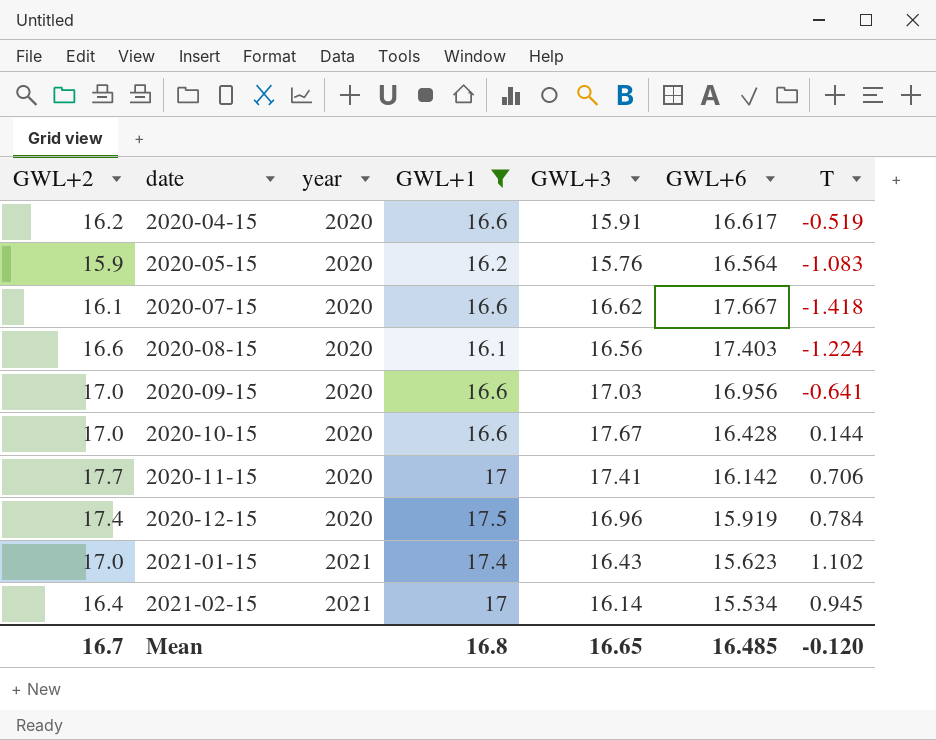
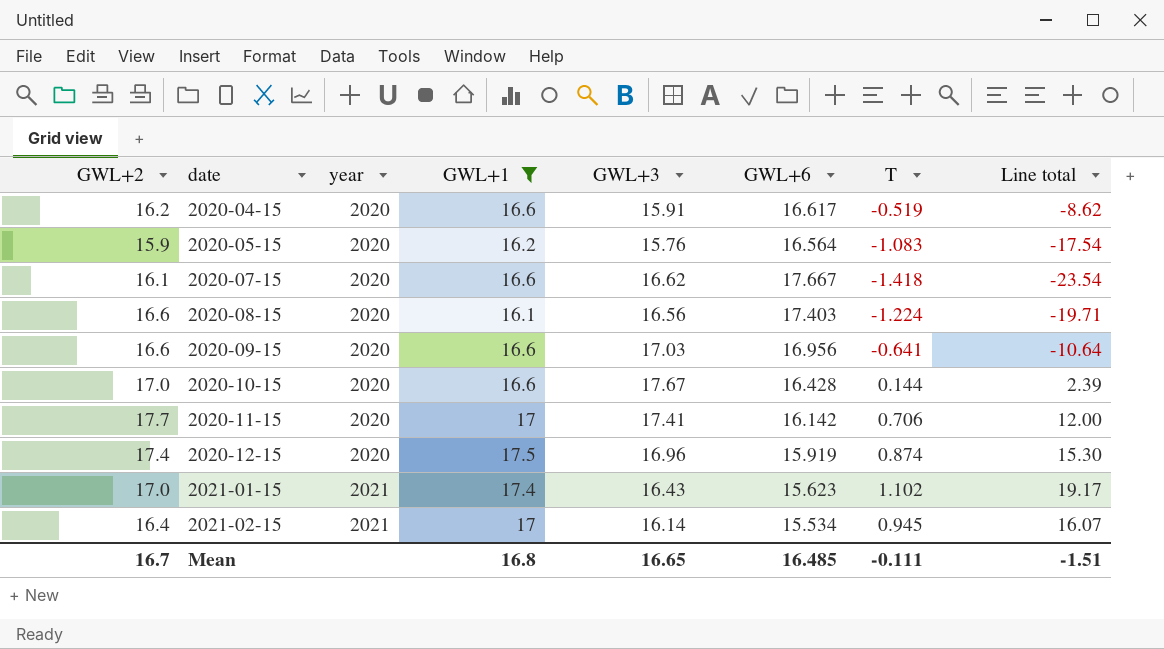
column Line total | formula: none -> [GWL+1] * [T]
2020-09-15 | GWL+2: 17.0 -> 16.6
2020-12-15 | T: 0.784 -> 0.874
Mean | T: -0.120 -> -0.111

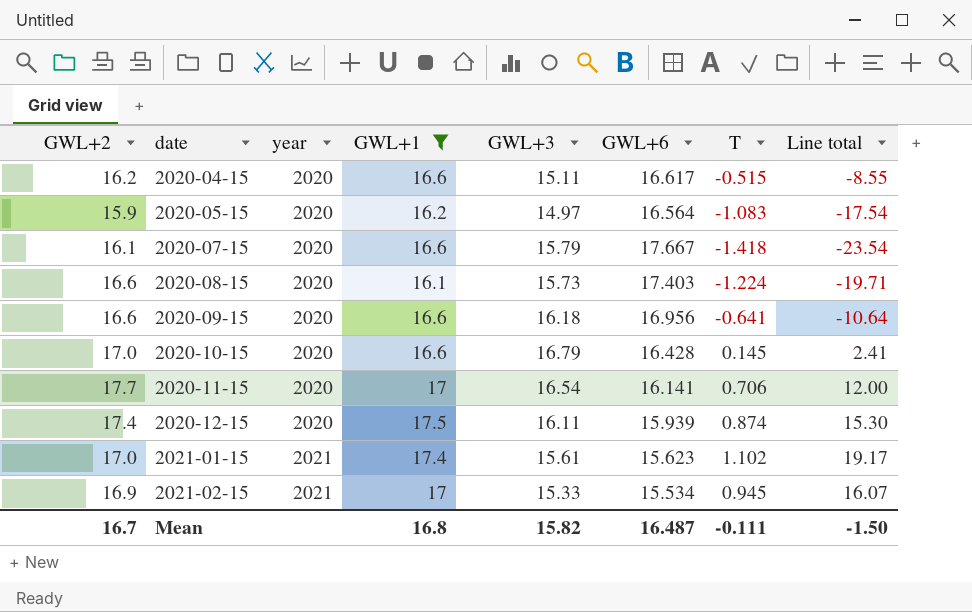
2020-04-15 | GWL+3: 15.91 -> 15.11
2020-04-15 | T: -0.519 -> -0.515
2020-04-15 | Line total: -8.62 -> -8.55
2020-05-15 | GWL+3: 15.76 -> 14.97
2020-07-15 | GWL+3: 16.62 -> 15.79
2020-08-15 | GWL+3: 16.56 -> 15.73
2020-09-15 | GWL+3: 17.03 -> 16.18
2020-10-15 | GWL+3: 17.67 -> 16.79
2020-10-15 | T: 0.144 -> 0.145
2020-10-15 | Line total: 2.39 -> 2.41
2020-11-15 | GWL+3: 17.41 -> 16.54
2020-11-15 | GWL+6: 16.142 -> 16.141
2020-12-15 | GWL+3: 16.96 -> 16.11
2020-12-15 | GWL+6: 15.919 -> 15.939
2021-01-15 | GWL+3: 16.43 -> 15.61
2021-02-15 | GWL+2: 16.4 -> 16.9
2021-02-15 | GWL+3: 16.14 -> 15.33
Mean | GWL+3: 16.65 -> 15.82
Mean | GWL+6: 16.485 -> 16.487
Mean | Line total: -1.51 -> -1.50

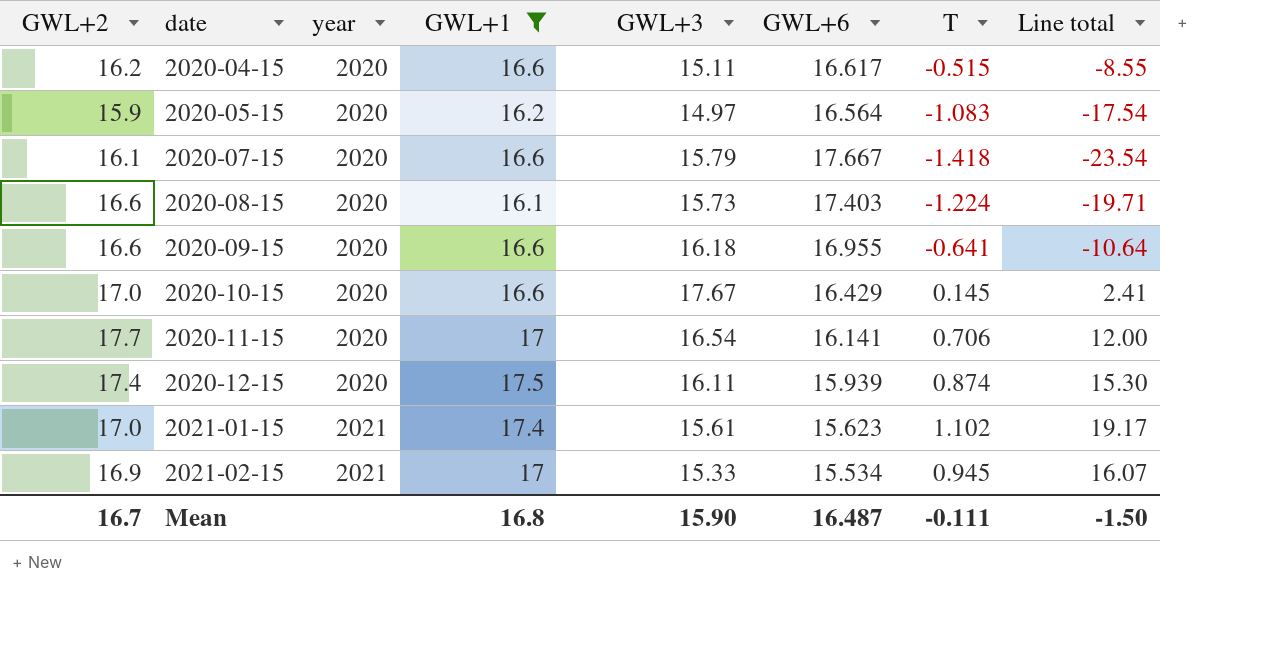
2020-09-15 | GWL+6: 16.956 -> 16.955
2020-10-15 | GWL+3: 16.79 -> 17.67
2020-10-15 | GWL+6: 16.428 -> 16.429
Mean | GWL+3: 15.82 -> 15.90

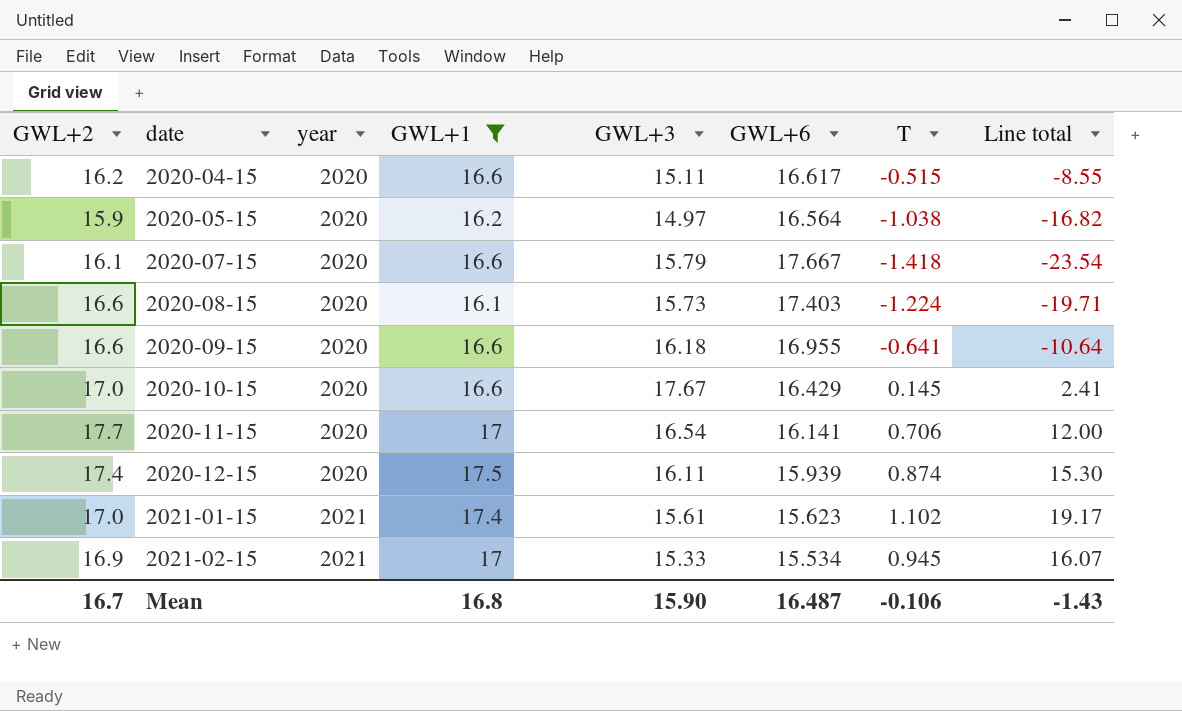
2020-05-15 | T: -1.083 -> -1.038
2020-05-15 | Line total: -17.54 -> -16.82
Mean | T: -0.111 -> -0.106
Mean | Line total: -1.50 -> -1.43

